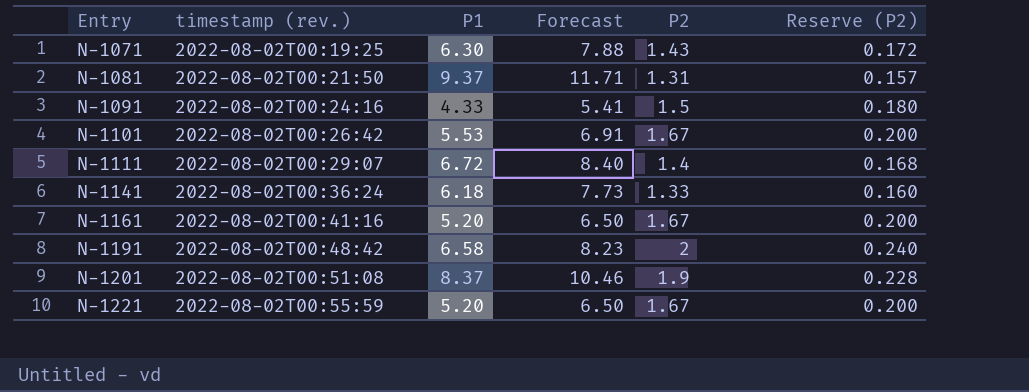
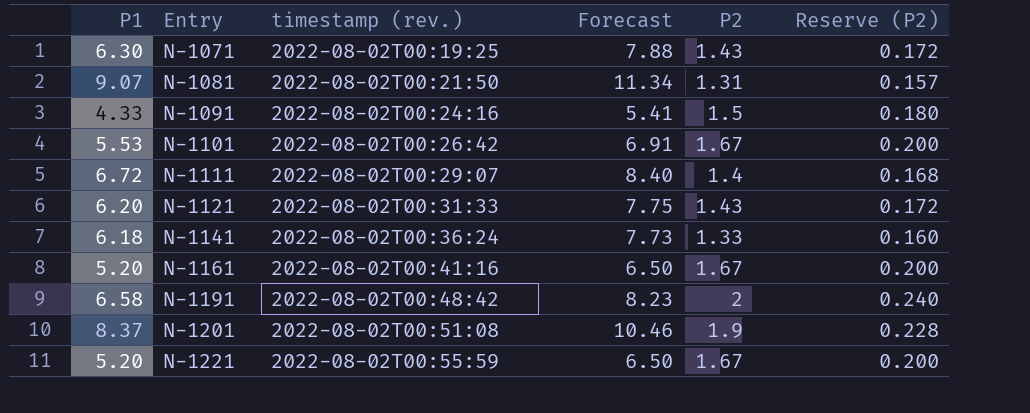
column P1 | position: 3 -> 1
N-1081 | P1: 9.37 -> 9.07
N-1081 | Forecast: 11.71 -> 11.34
row N-1121: none -> 6.20 | 2022-08-02T00:31:33 | 7.75 | 1.43 | 0.172

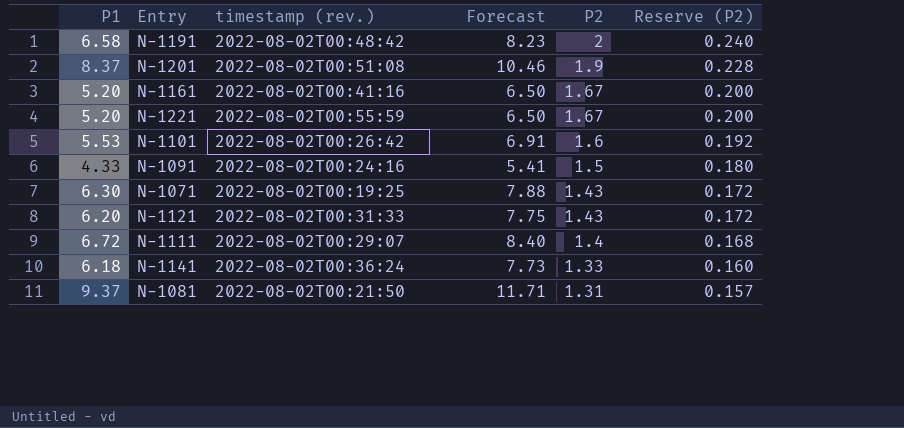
row order: Entry ascending -> P2 descending
N-1101 | P2: 1.67 -> 1.6
N-1101 | Reserve (P2): 0.200 -> 0.192
N-1081 | P1: 9.07 -> 9.37
N-1081 | Forecast: 11.34 -> 11.71

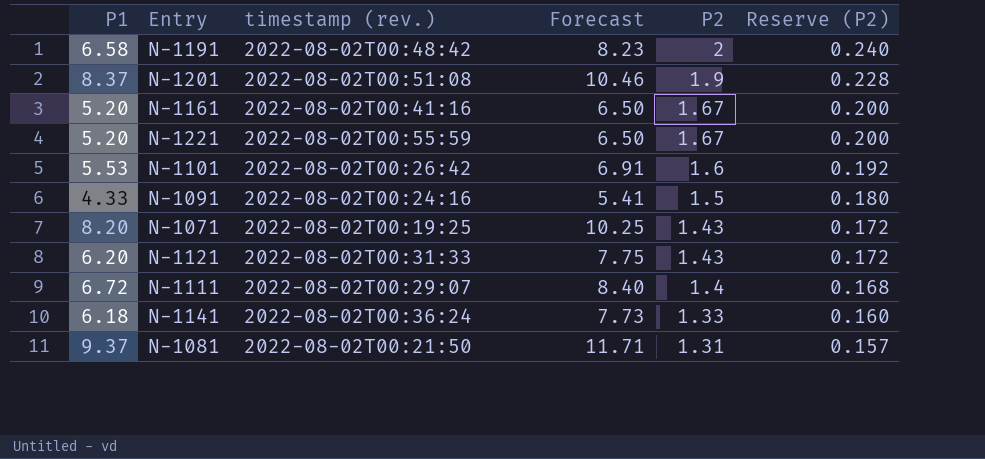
N-1071 | P1: 6.30 -> 8.20
N-1071 | Forecast: 7.88 -> 10.25

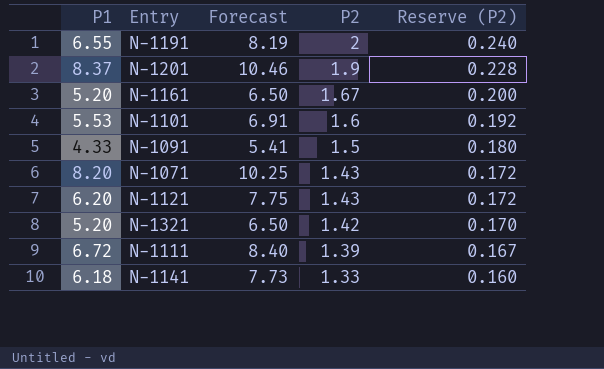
column timestamp (rev.) | position: 3 -> none
row N-1221: 5.20 | 2022-08-02T00:55:59 | 6.50 | 1.67 | 0.200 -> none
row N-1081: 9.37 | 2022-08-02T00:21:50 | 11.71 | 1.31 | 0.157 -> none
N-1191 | P1: 6.58 -> 6.55
N-1191 | Forecast: 8.23 -> 8.19
row N-1321: none -> 5.20 | 6.50 | 1.42 | 0.170
N-1111 | P2: 1.4 -> 1.39
N-1111 | Reserve (P2): 0.168 -> 0.167

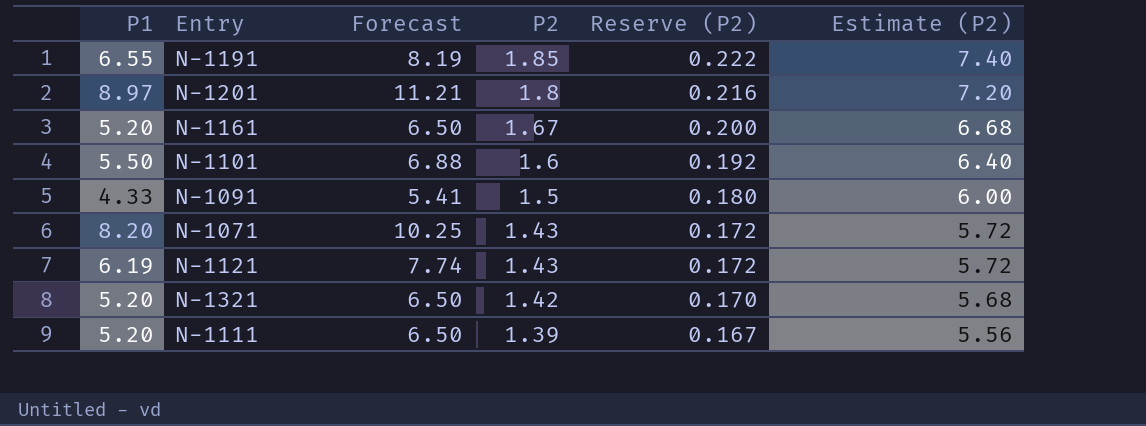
column Estimate (P2) | formula: none -> [P2] * 4
row N-1141: 6.18 | 7.73 | 1.33 | 0.160 -> none
N-1191 | P2: 2 -> 1.85
N-1191 | Reserve (P2): 0.240 -> 0.222
N-1201 | P1: 8.37 -> 8.97
N-1201 | Forecast: 10.46 -> 11.21
N-1201 | P2: 1.9 -> 1.8
N-1201 | Reserve (P2): 0.228 -> 0.216
N-1101 | P1: 5.53 -> 5.50
N-1101 | Forecast: 6.91 -> 6.88
N-1121 | P1: 6.20 -> 6.19
N-1121 | Forecast: 7.75 -> 7.74
N-1111 | P1: 6.72 -> 5.20
N-1111 | Forecast: 8.40 -> 6.50

